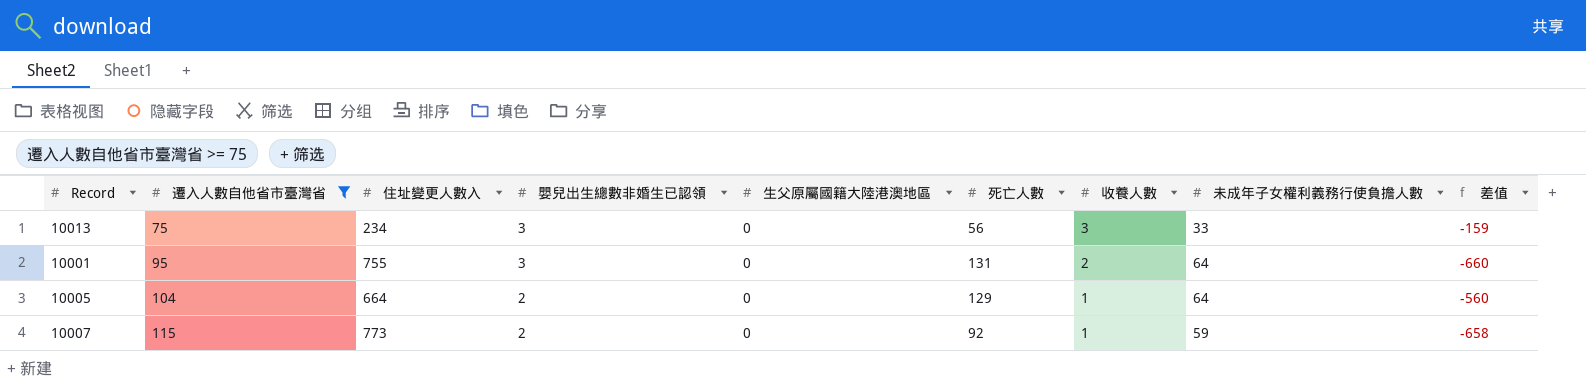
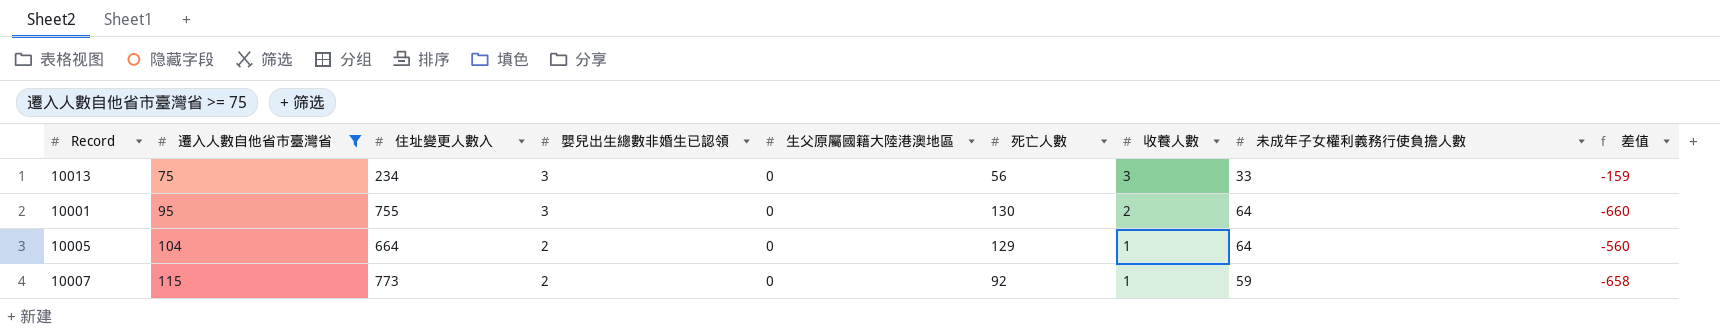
10001 | 死亡人數: 131 -> 130

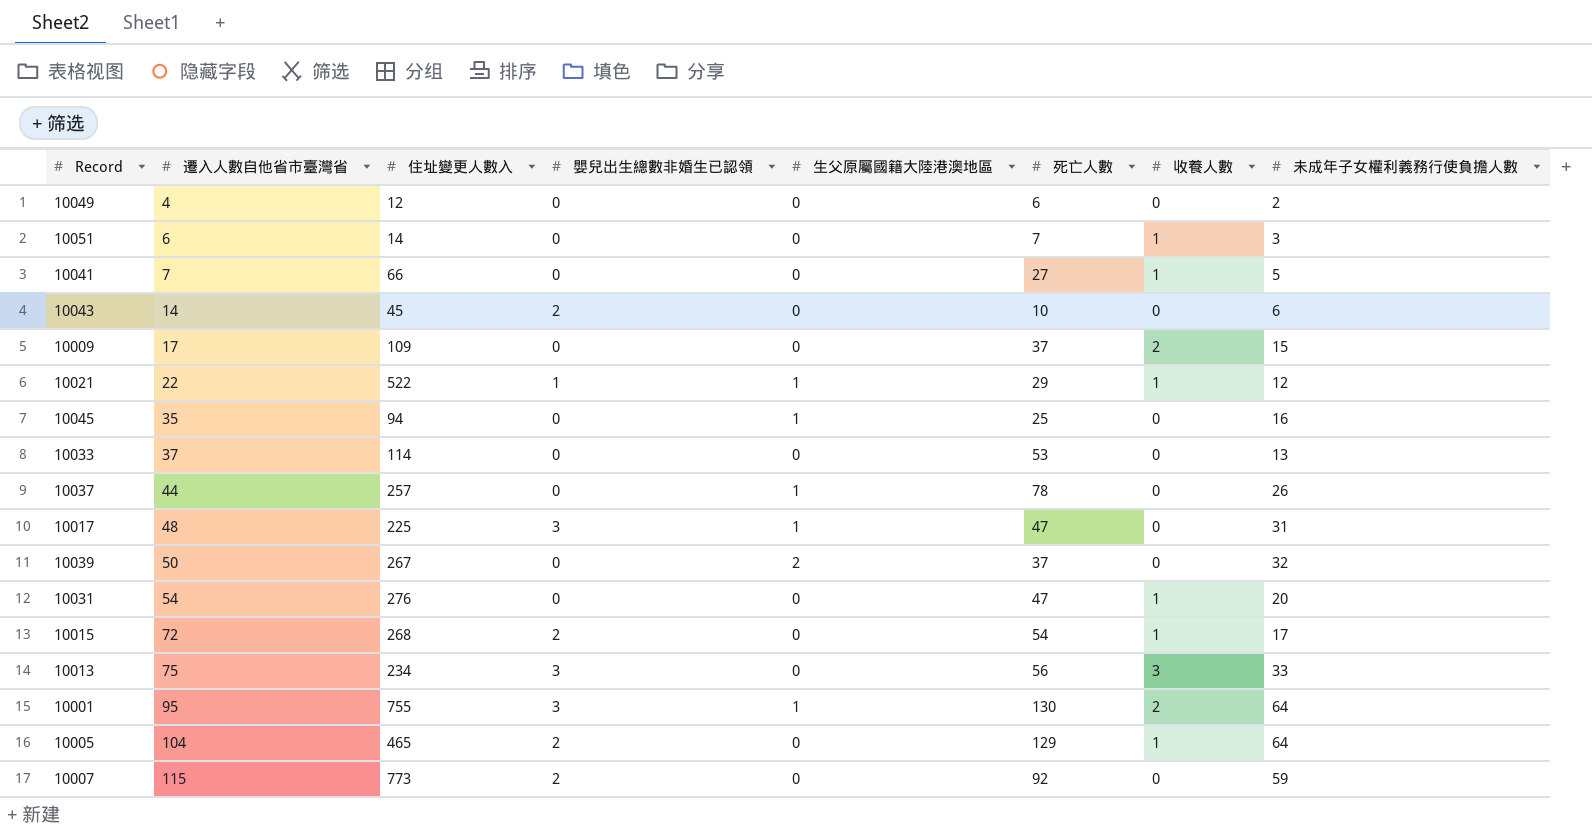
filter: 遷入人數自他省市臺灣省 >= 75 -> none
column 差值 | formula: [遷入人數自他省市臺灣省] - [住址變更人數入] -> none
10001 | 生父原屬國籍大陸港澳地區: 0 -> 1
10005 | 住址變更人數入: 664 -> 465
10007 | 收養人數: 1 -> 0

